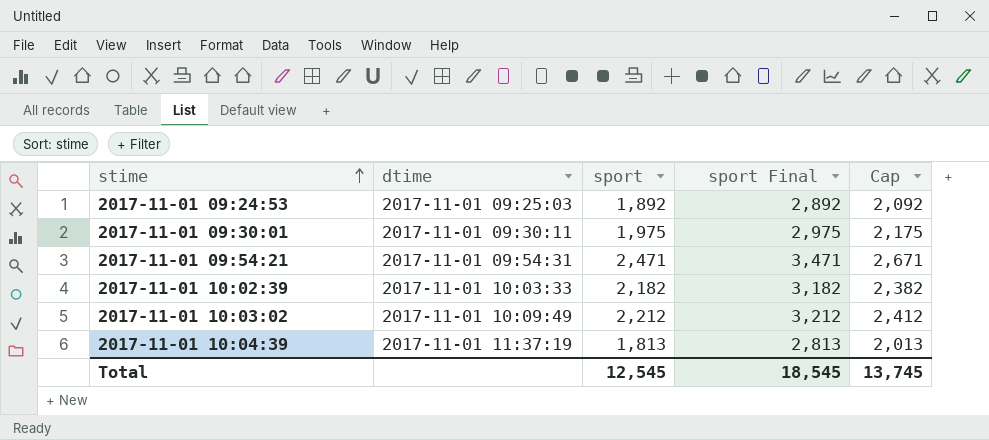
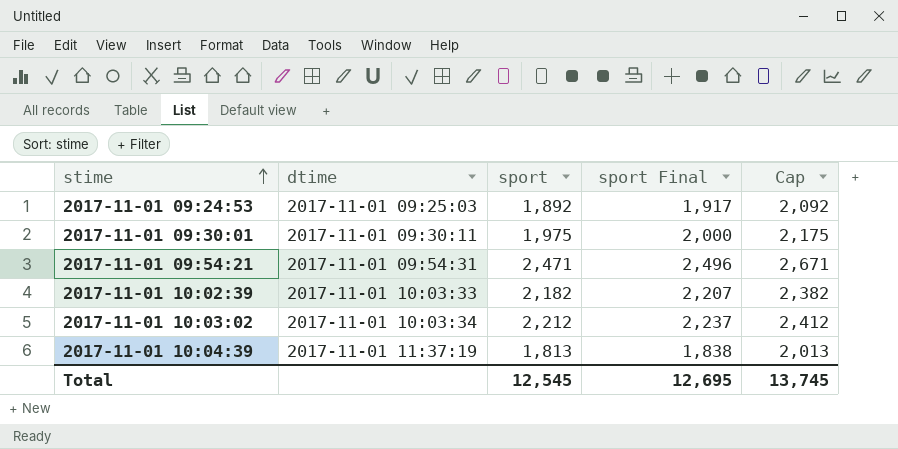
column sport Final | formula: [sport] + 1000 -> [sport] + 25
2017-11-01 10:03:02 | dtime: 2017-11-01 10:09:49 -> 2017-11-01 10:03:34
Total | sport Final: 18,545 -> 12,695

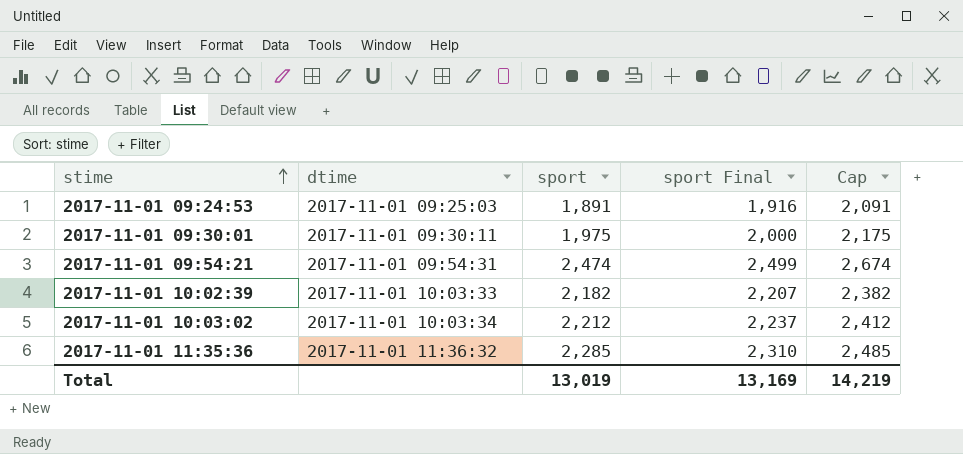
row 2017-11-01 10:04:39: 2017-11-01 11:37:19 | 1,813 | 1,838 | 2,013 -> none
2017-11-01 09:24:53 | sport: 1,892 -> 1,891
2017-11-01 09:24:53 | sport Final: 1,917 -> 1,916
2017-11-01 09:24:53 | Cap: 2,092 -> 2,091
2017-11-01 09:54:21 | sport: 2,471 -> 2,474
2017-11-01 09:54:21 | sport Final: 2,496 -> 2,499
2017-11-01 09:54:21 | Cap: 2,671 -> 2,674
row 2017-11-01 11:35:36: none -> 2017-11-01 11:36:32 | 2,285 | 2,310 | 2,485
Total | sport: 12,545 -> 13,019
Total | sport Final: 12,695 -> 13,169
Total | Cap: 13,745 -> 14,219

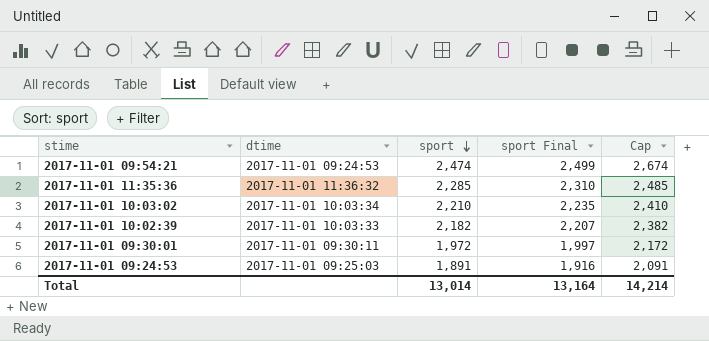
row order: stime ascending -> sport descending
2017-11-01 09:54:21 | dtime: 2017-11-01 09:54:31 -> 2017-11-01 09:24:53
2017-11-01 10:03:02 | sport: 2,212 -> 2,210
2017-11-01 10:03:02 | sport Final: 2,237 -> 2,235
2017-11-01 10:03:02 | Cap: 2,412 -> 2,410
2017-11-01 09:30:01 | sport: 1,975 -> 1,972
2017-11-01 09:30:01 | sport Final: 2,000 -> 1,997
2017-11-01 09:30:01 | Cap: 2,175 -> 2,172
Total | sport: 13,019 -> 13,014
Total | sport Final: 13,169 -> 13,164
Total | Cap: 14,219 -> 14,214

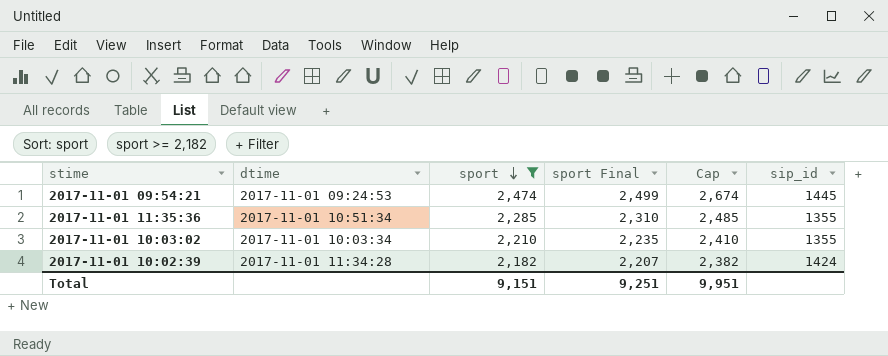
filter: none -> sport >= 2,182
column sip_id | position: none -> 6
2017-11-01 11:35:36 | dtime: 2017-11-01 11:36:32 -> 2017-11-01 10:51:34
2017-11-01 10:02:39 | dtime: 2017-11-01 10:03:33 -> 2017-11-01 11:34:28
Total | sport: 13,014 -> 9,151
Total | sport Final: 13,164 -> 9,251
Total | Cap: 14,214 -> 9,951

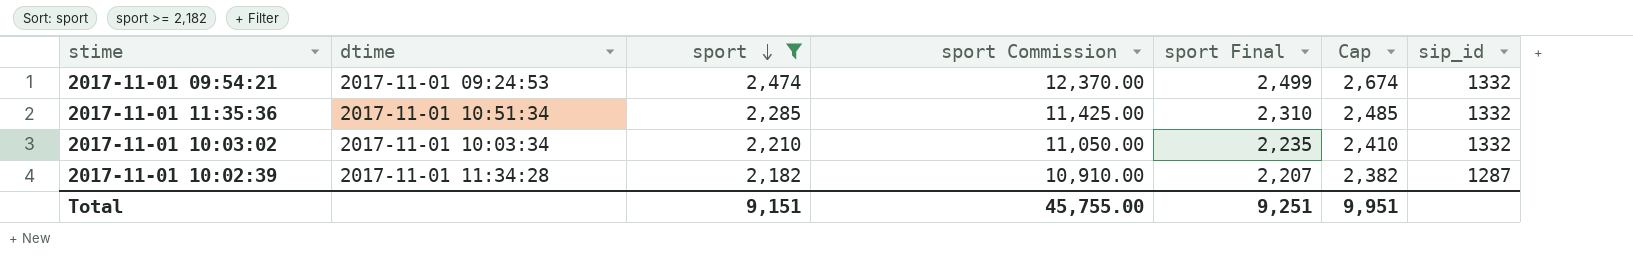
column sport Commission | formula: none -> [sport] * 5
2017-11-01 09:54:21 | sip_id: 1445 -> 1332
2017-11-01 11:35:36 | sip_id: 1355 -> 1332
2017-11-01 10:03:02 | sip_id: 1355 -> 1332
2017-11-01 10:02:39 | sip_id: 1424 -> 1287

